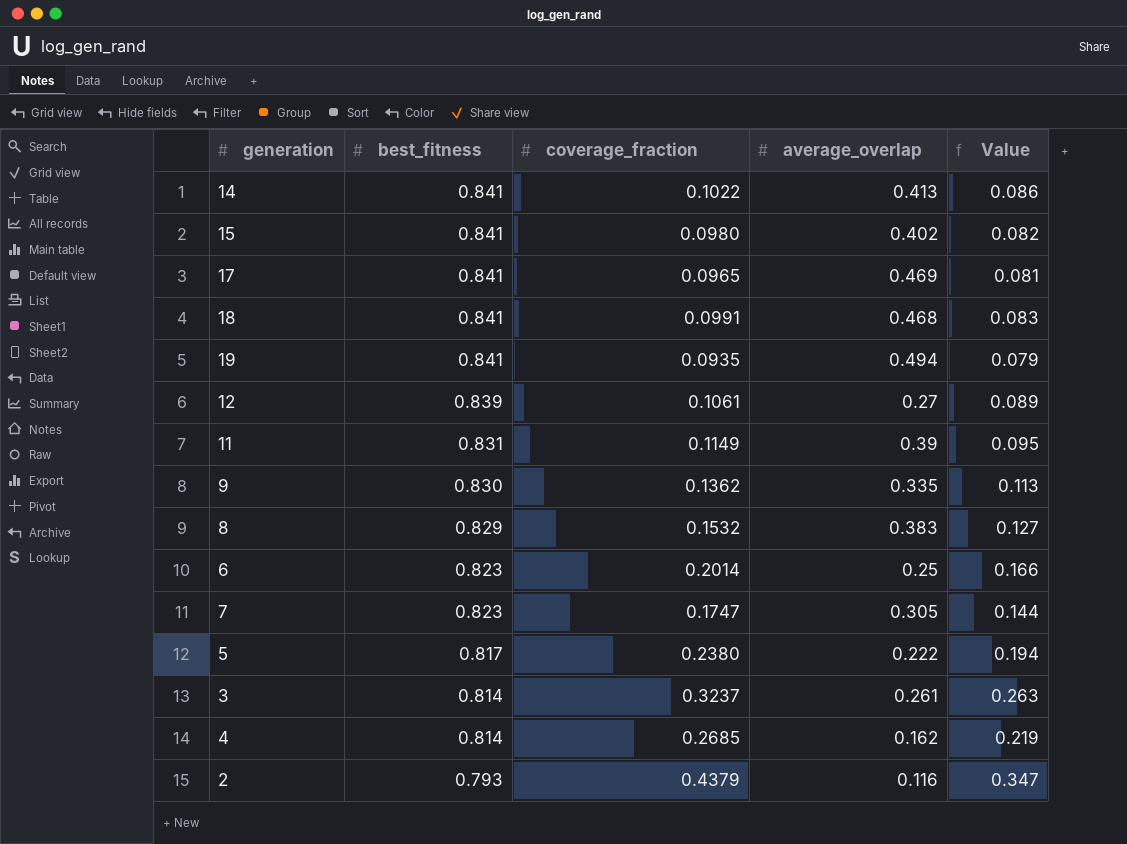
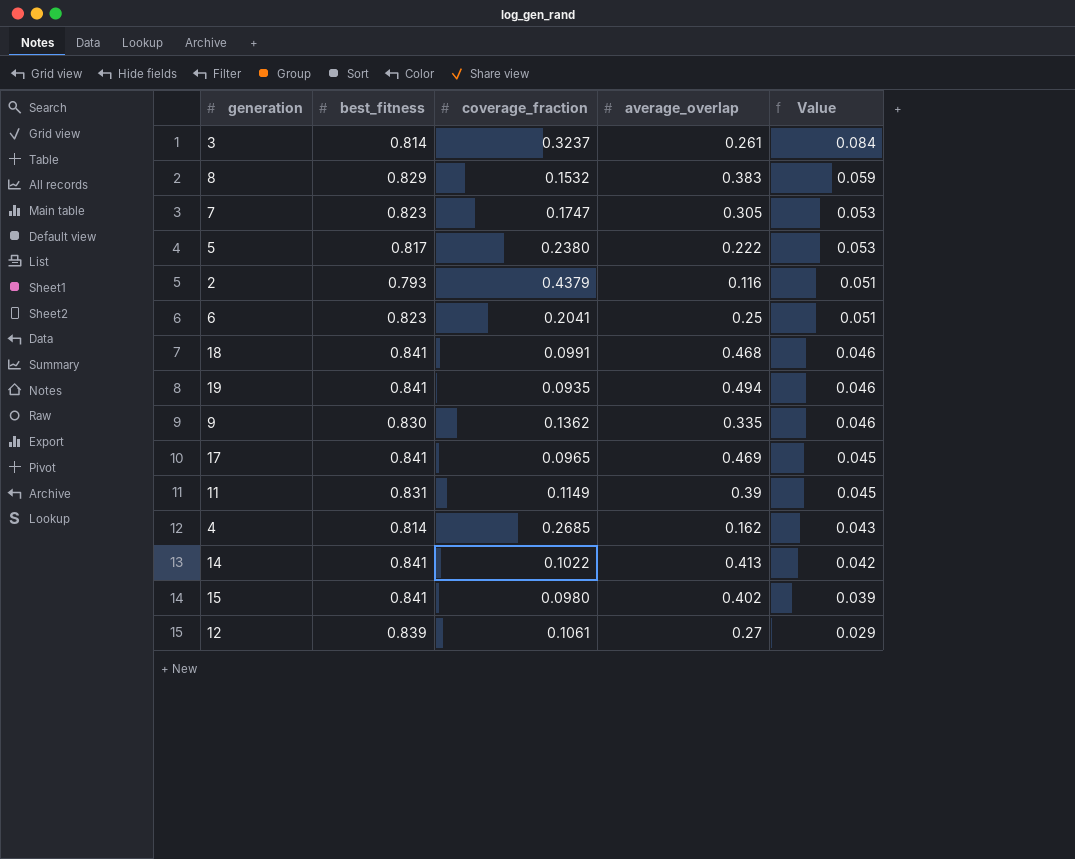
row order: best_fitness descending -> Value descending
column Value | formula: [best_fitness] * [coverage_fraction] -> [coverage_fraction] * [average_overlap]
6 | coverage_fraction: 0.2014 -> 0.2041

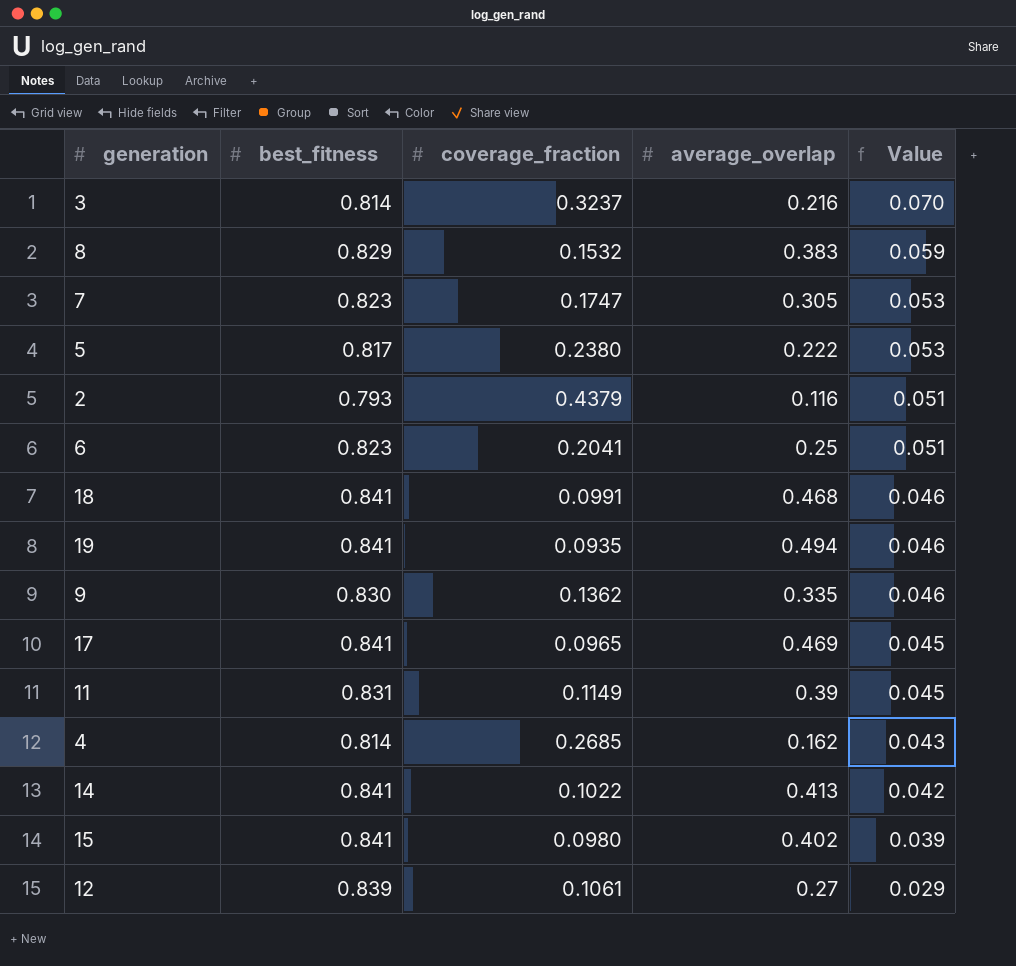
3 | average_overlap: 0.261 -> 0.216
3 | Value: 0.084 -> 0.070

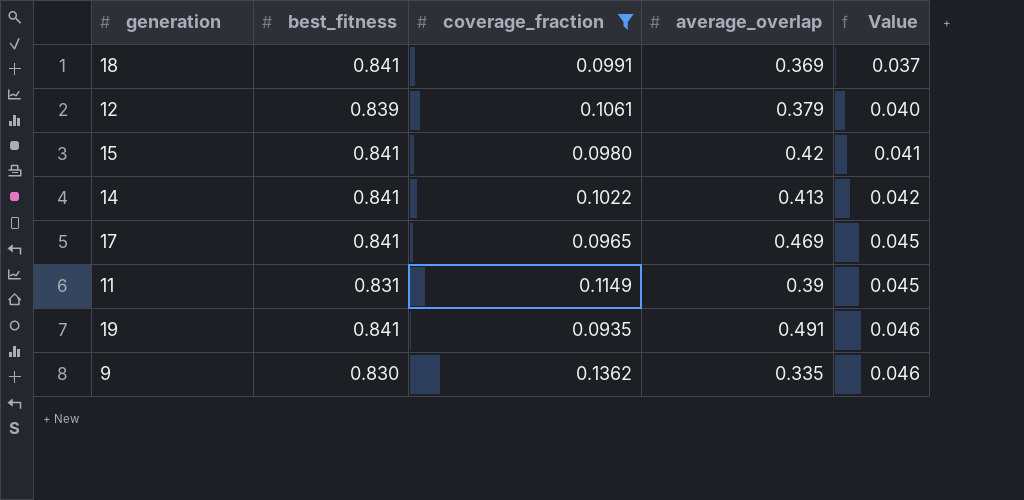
filter: none -> coverage_fraction <= 0.1362
row order: Value descending -> Value ascending
18 | average_overlap: 0.468 -> 0.369
18 | Value: 0.046 -> 0.037
12 | average_overlap: 0.27 -> 0.379
12 | Value: 0.029 -> 0.040
15 | average_overlap: 0.402 -> 0.42
15 | Value: 0.039 -> 0.041
19 | average_overlap: 0.494 -> 0.491

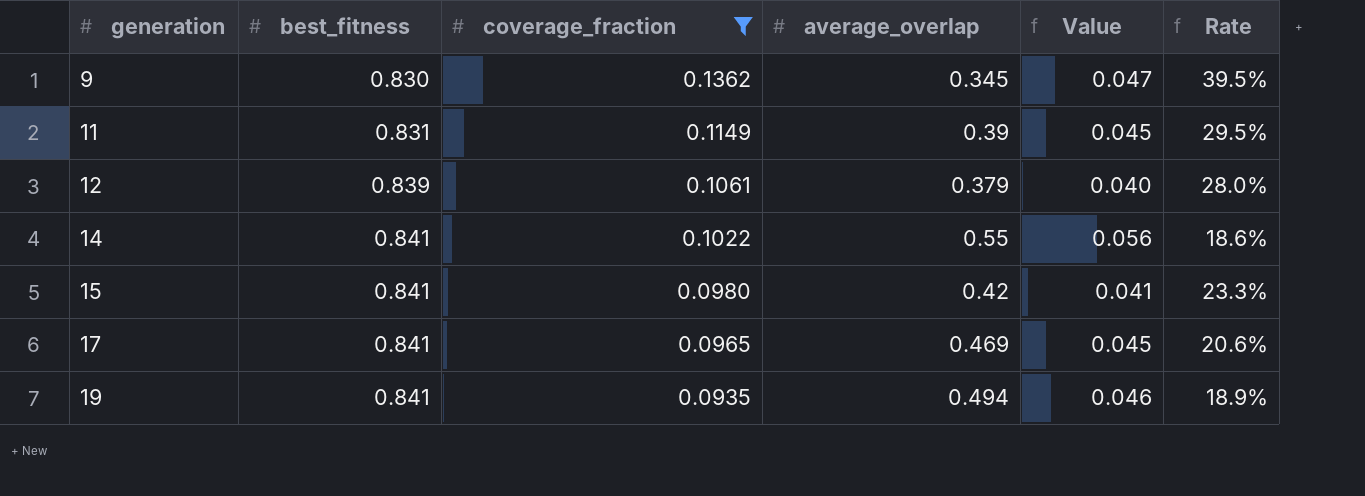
row order: Value ascending -> generation ascending
column Rate | formula: none -> [coverage_fraction] / [average_overlap]
row 18: 0.841 | 0.0991 | 0.369 | 0.037 -> none
9 | average_overlap: 0.335 -> 0.345
9 | Value: 0.046 -> 0.047
14 | average_overlap: 0.413 -> 0.55
14 | Value: 0.042 -> 0.056
19 | average_overlap: 0.491 -> 0.494

